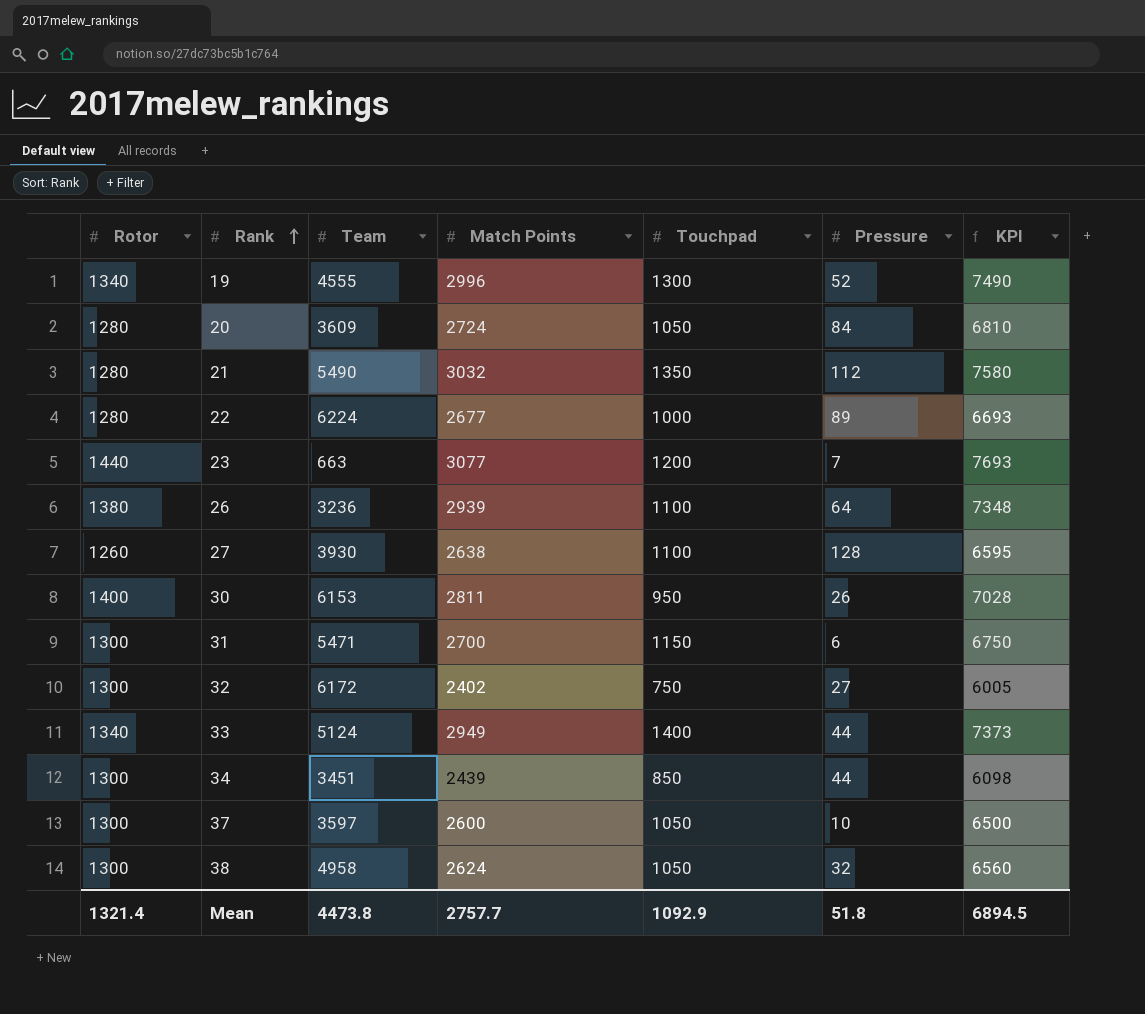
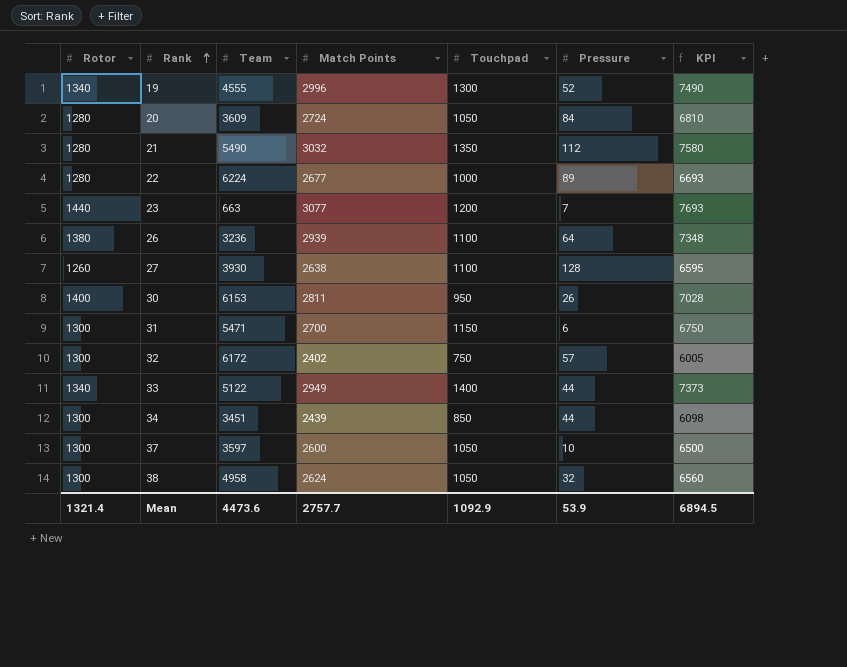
32 | Pressure: 27 -> 57
33 | Team: 5124 -> 5122
Mean | Team: 4473.8 -> 4473.6
Mean | Pressure: 51.8 -> 53.9

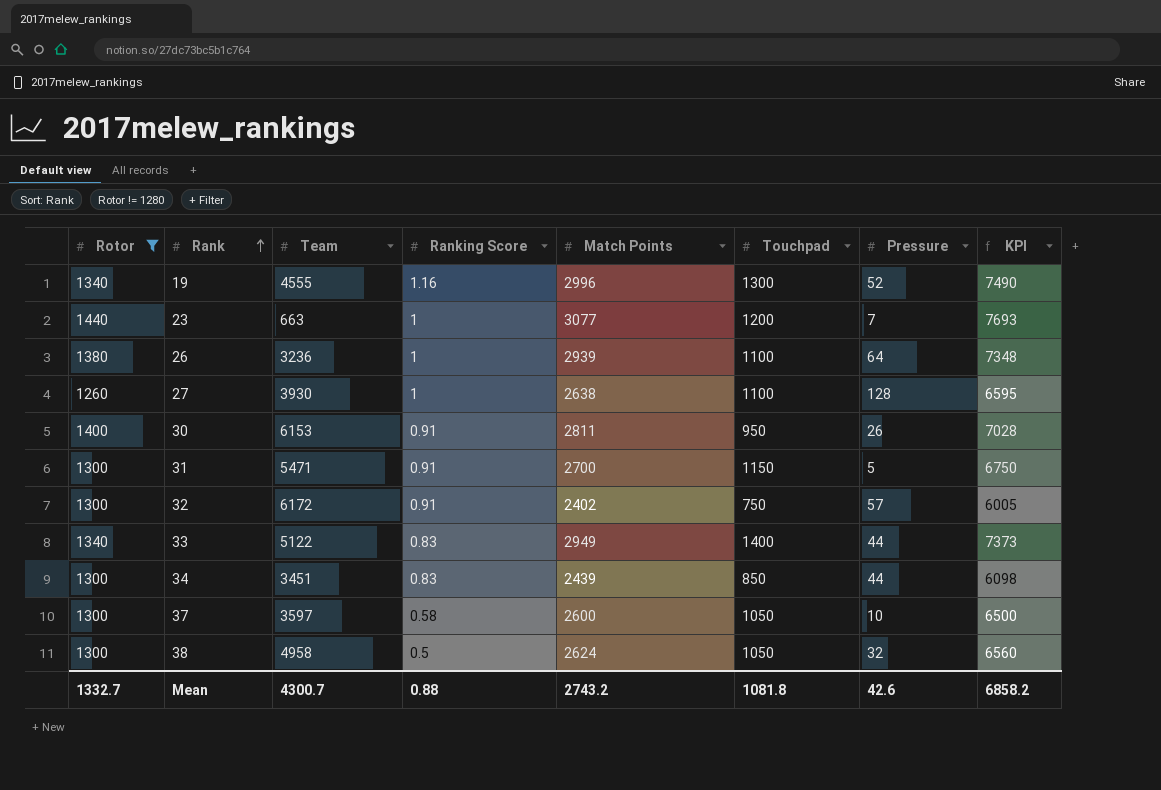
filter: none -> Rotor != 1280
column Ranking Score | position: none -> 4
31 | Pressure: 6 -> 5
Mean | Rotor: 1321.4 -> 1332.7
Mean | Team: 4473.6 -> 4300.7
Mean | Match Points: 2757.7 -> 2743.2
Mean | Touchpad: 1092.9 -> 1081.8
Mean | Pressure: 53.9 -> 42.6
Mean | KPI: 6894.5 -> 6858.2

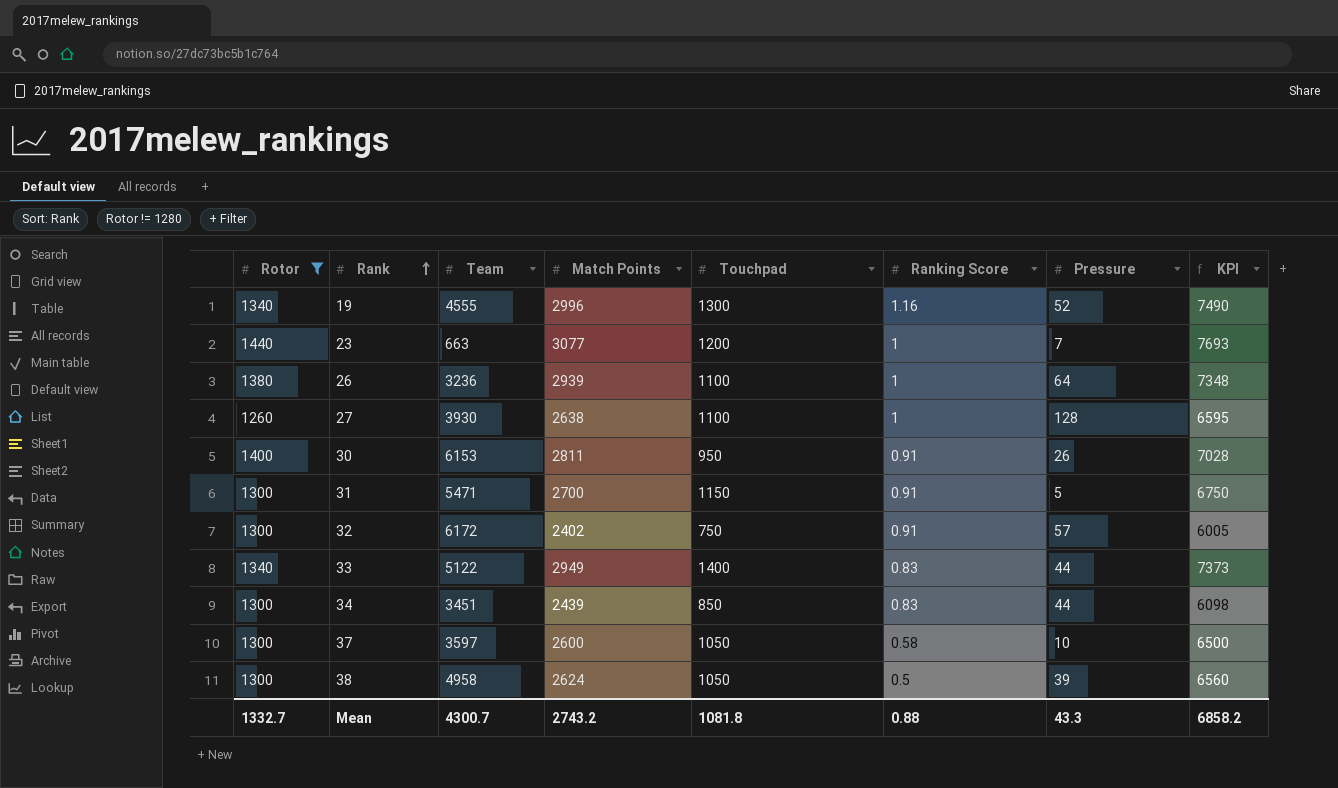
column Ranking Score | position: 4 -> 6
38 | Pressure: 32 -> 39
Mean | Pressure: 42.6 -> 43.3

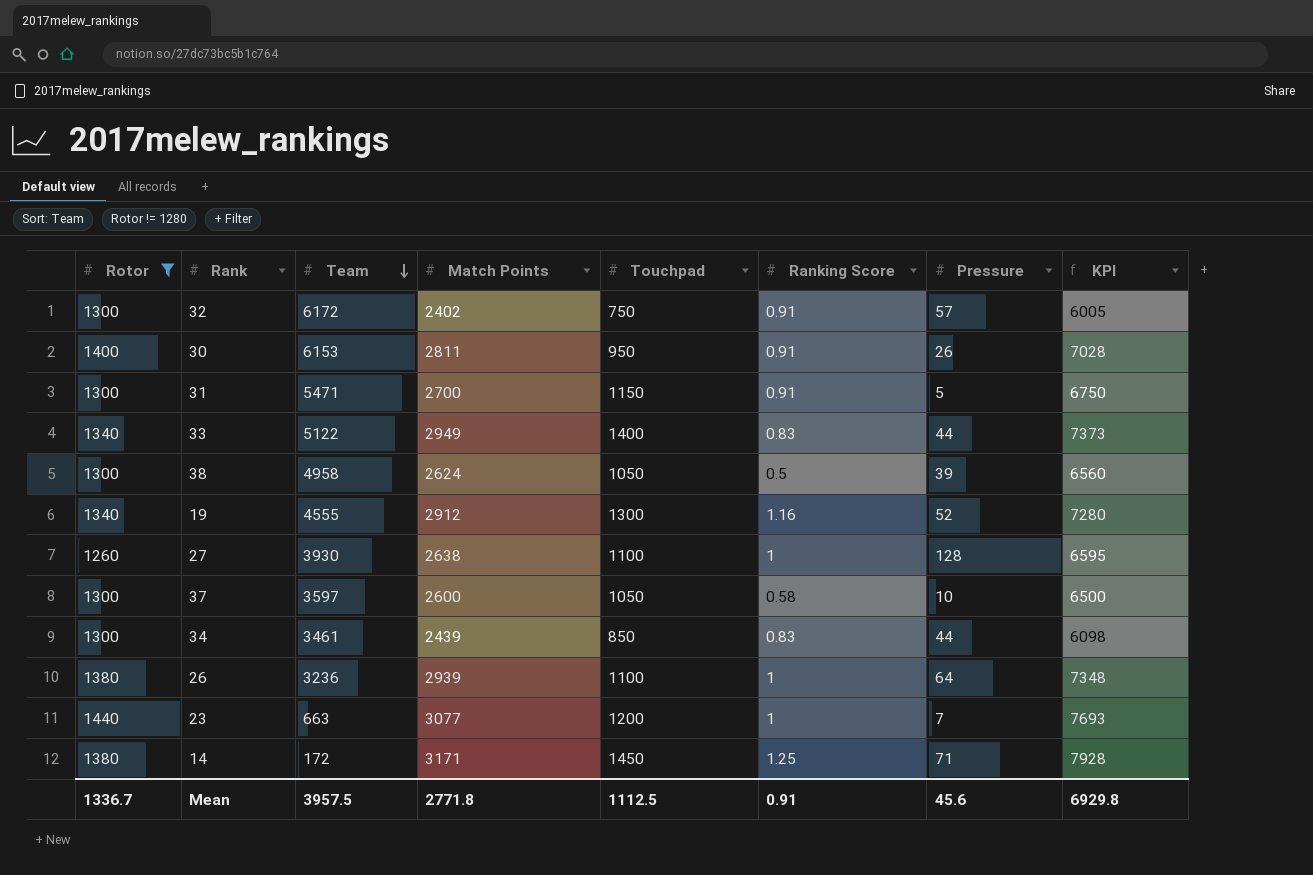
row order: Rank ascending -> Team descending
19 | Match Points: 2996 -> 2912
19 | KPI: 7490 -> 7280
34 | Team: 3451 -> 3461
row 14: none -> 1380 | 172 | 3171 | 1450 | 1.25 | 71 | 7928
Mean | Rotor: 1332.7 -> 1336.7
Mean | Team: 4300.7 -> 3957.5
Mean | Match Points: 2743.2 -> 2771.8
Mean | Touchpad: 1081.8 -> 1112.5
Mean | Ranking Score: 0.88 -> 0.91
Mean | Pressure: 43.3 -> 45.6
Mean | KPI: 6858.2 -> 6929.8

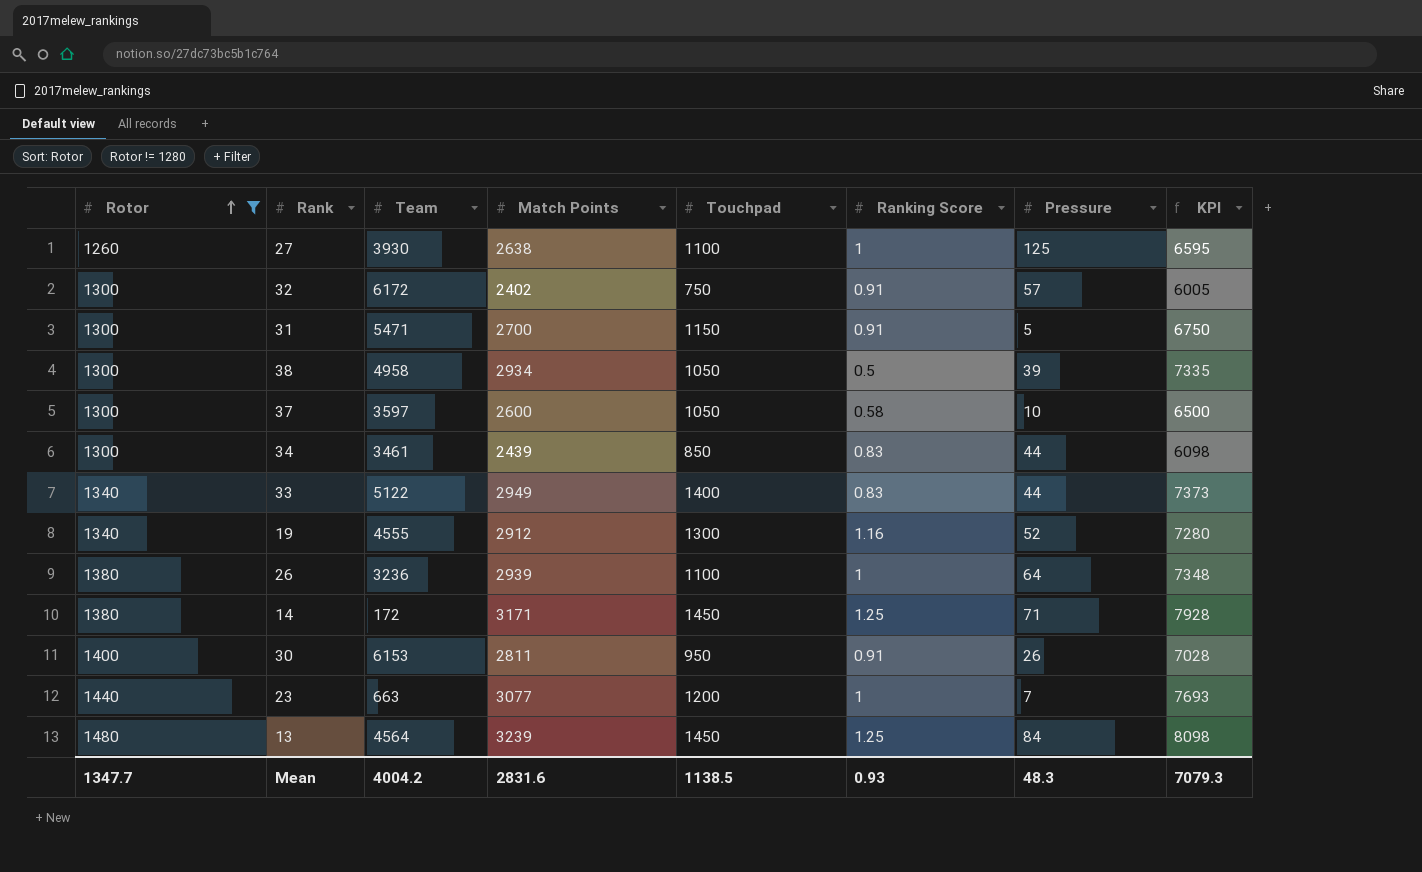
row order: Team descending -> Rotor ascending
27 | Pressure: 128 -> 125
38 | Match Points: 2624 -> 2934
38 | KPI: 6560 -> 7335
row 13: none -> 1480 | 4564 | 3239 | 1450 | 1.25 | 84 | 8098
Mean | Rotor: 1336.7 -> 1347.7
Mean | Team: 3957.5 -> 4004.2
Mean | Match Points: 2771.8 -> 2831.6
Mean | Touchpad: 1112.5 -> 1138.5
Mean | Ranking Score: 0.91 -> 0.93
Mean | Pressure: 45.6 -> 48.3
Mean | KPI: 6929.8 -> 7079.3

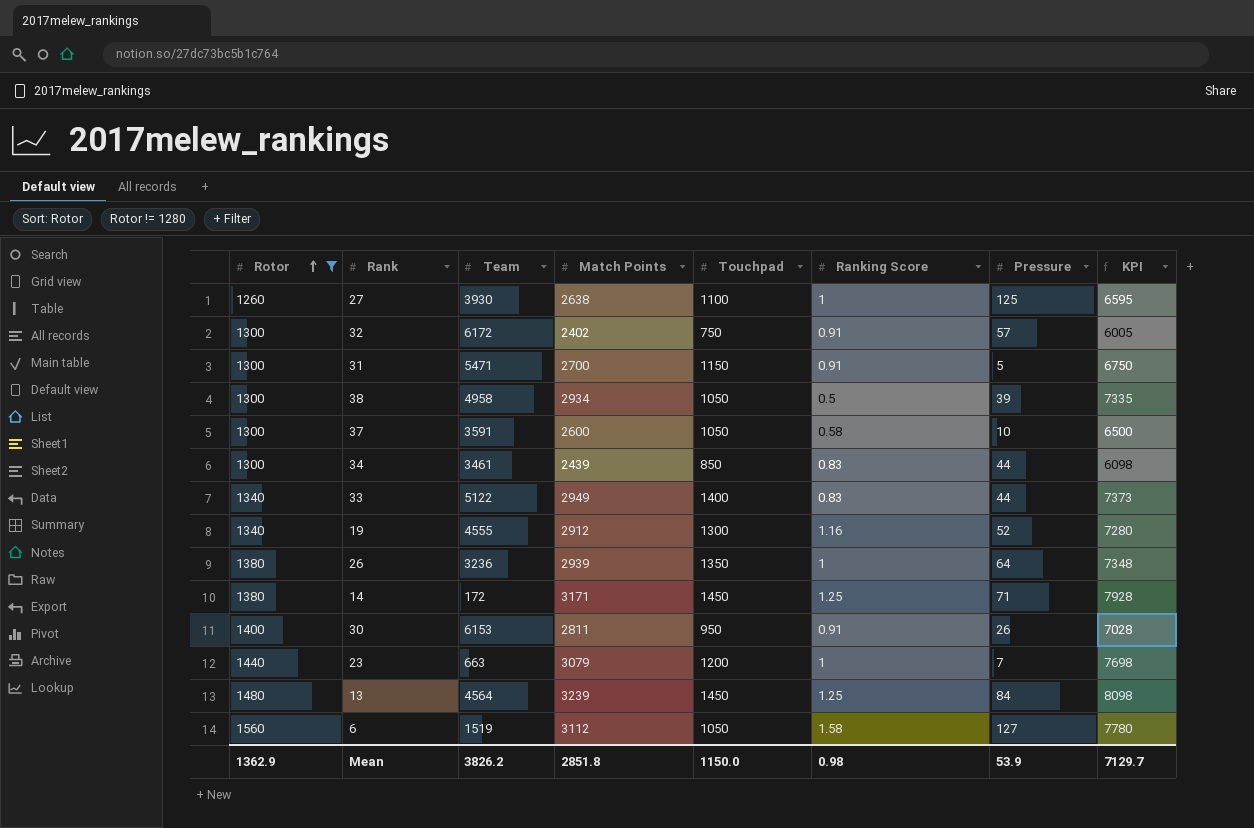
37 | Team: 3597 -> 3591
26 | Touchpad: 1100 -> 1350
23 | Match Points: 3077 -> 3079
23 | KPI: 7693 -> 7698
row 6: none -> 1560 | 1519 | 3112 | 1050 | 1.58 | 127 | 7780
Mean | Rotor: 1347.7 -> 1362.9
Mean | Team: 4004.2 -> 3826.2
Mean | Match Points: 2831.6 -> 2851.8
Mean | Touchpad: 1138.5 -> 1150.0
Mean | Ranking Score: 0.93 -> 0.98
Mean | Pressure: 48.3 -> 53.9
Mean | KPI: 7079.3 -> 7129.7

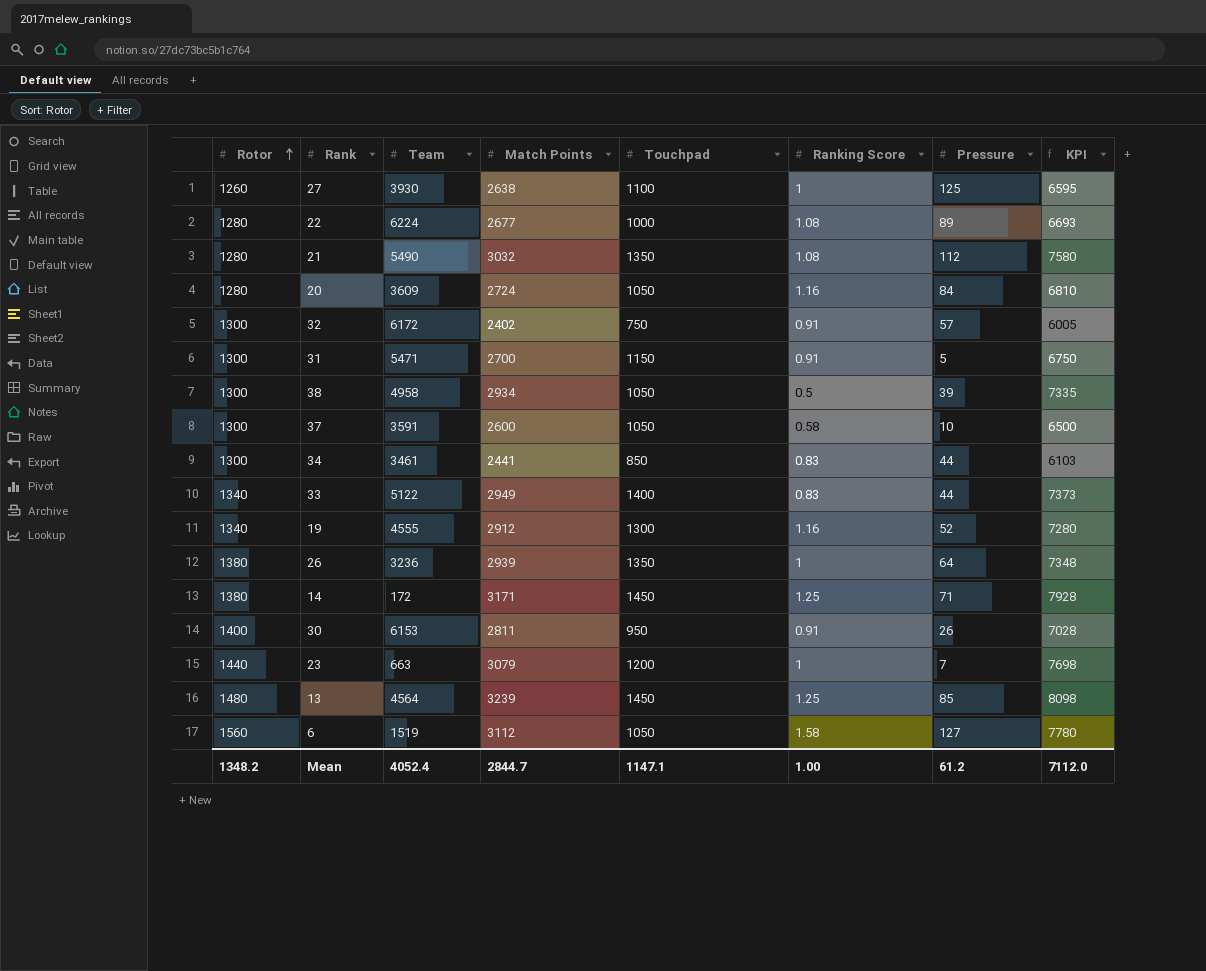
filter: Rotor != 1280 -> none
34 | Match Points: 2439 -> 2441
34 | KPI: 6098 -> 6103
13 | Pressure: 84 -> 85
Mean | Rotor: 1362.9 -> 1348.2
Mean | Team: 3826.2 -> 4052.4
Mean | Match Points: 2851.8 -> 2844.7
Mean | Touchpad: 1150.0 -> 1147.1
Mean | Ranking Score: 0.98 -> 1.00
Mean | Pressure: 53.9 -> 61.2
Mean | KPI: 7129.7 -> 7112.0

